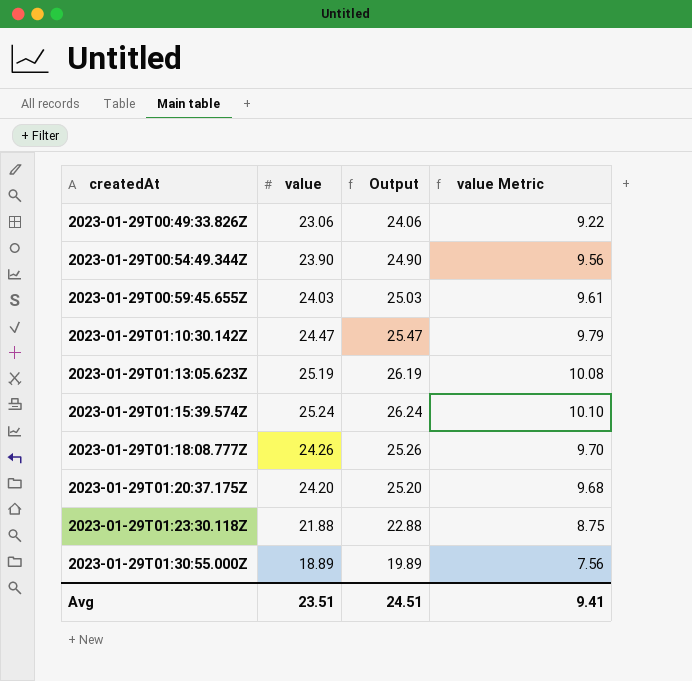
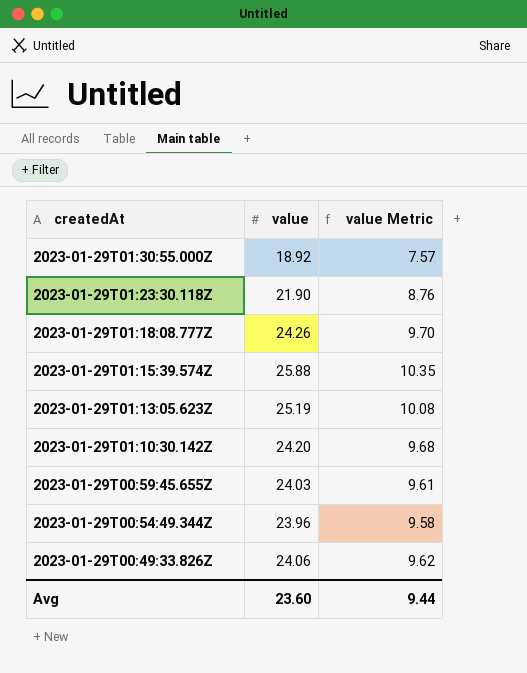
row order: createdAt ascending -> createdAt descending
column Output | formula: [value] + 1 -> none
row 2023-01-29T01:20:37.175Z: 24.20 | 25.20 | 9.68 -> none
2023-01-29T01:30:55.000Z | value: 18.89 -> 18.92
2023-01-29T01:30:55.000Z | value Metric: 7.56 -> 7.57
2023-01-29T01:23:30.118Z | value: 21.88 -> 21.90
2023-01-29T01:23:30.118Z | value Metric: 8.75 -> 8.76
2023-01-29T01:15:39.574Z | value: 25.24 -> 25.88
2023-01-29T01:15:39.574Z | value Metric: 10.10 -> 10.35
2023-01-29T01:10:30.142Z | value: 24.47 -> 24.20
2023-01-29T01:10:30.142Z | value Metric: 9.79 -> 9.68
2023-01-29T00:54:49.344Z | value: 23.90 -> 23.96
2023-01-29T00:54:49.344Z | value Metric: 9.56 -> 9.58
2023-01-29T00:49:33.826Z | value: 23.06 -> 24.06
2023-01-29T00:49:33.826Z | value Metric: 9.22 -> 9.62
Avg | value: 23.51 -> 23.60
Avg | value Metric: 9.41 -> 9.44

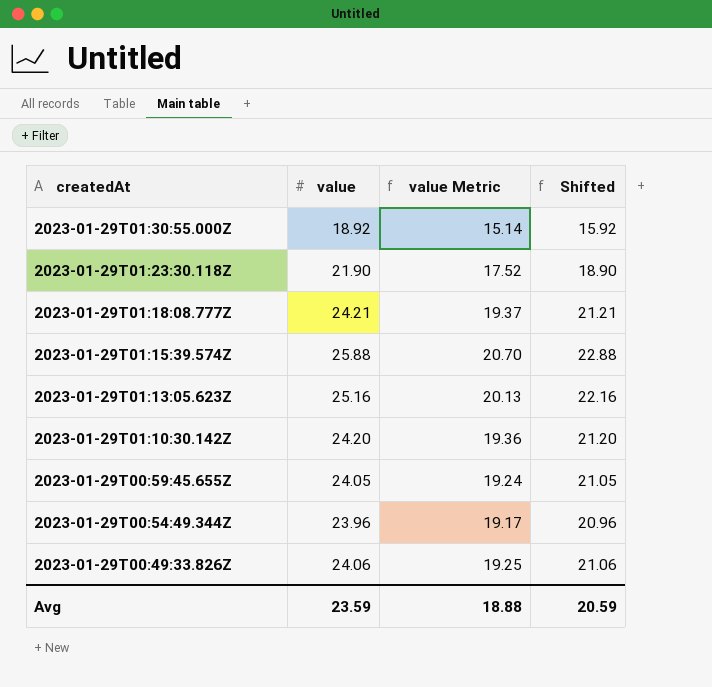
column value Metric | formula: [value] * 0.4 -> [value] * 0.8
column Shifted | formula: none -> [value] - 3
2023-01-29T01:18:08.777Z | value: 24.26 -> 24.21
2023-01-29T01:13:05.623Z | value: 25.19 -> 25.16
2023-01-29T00:59:45.655Z | value: 24.03 -> 24.05
Avg | value: 23.60 -> 23.59
Avg | value Metric: 9.44 -> 18.88

